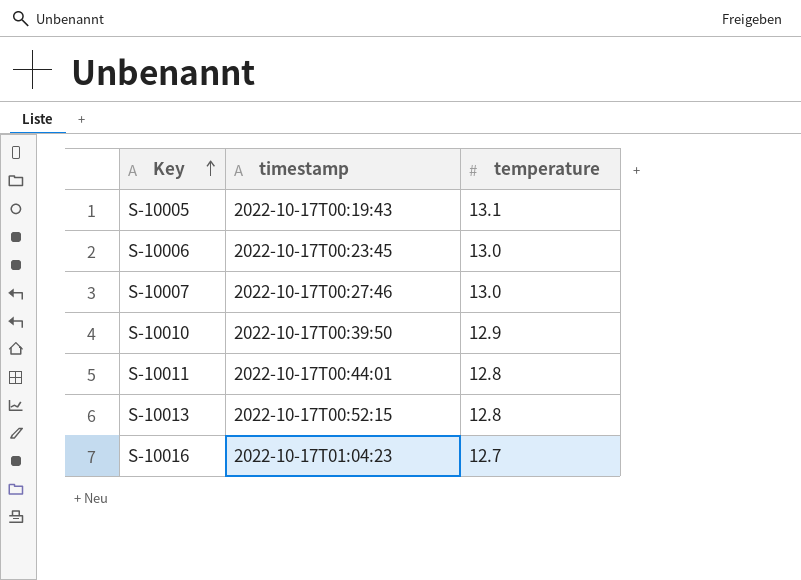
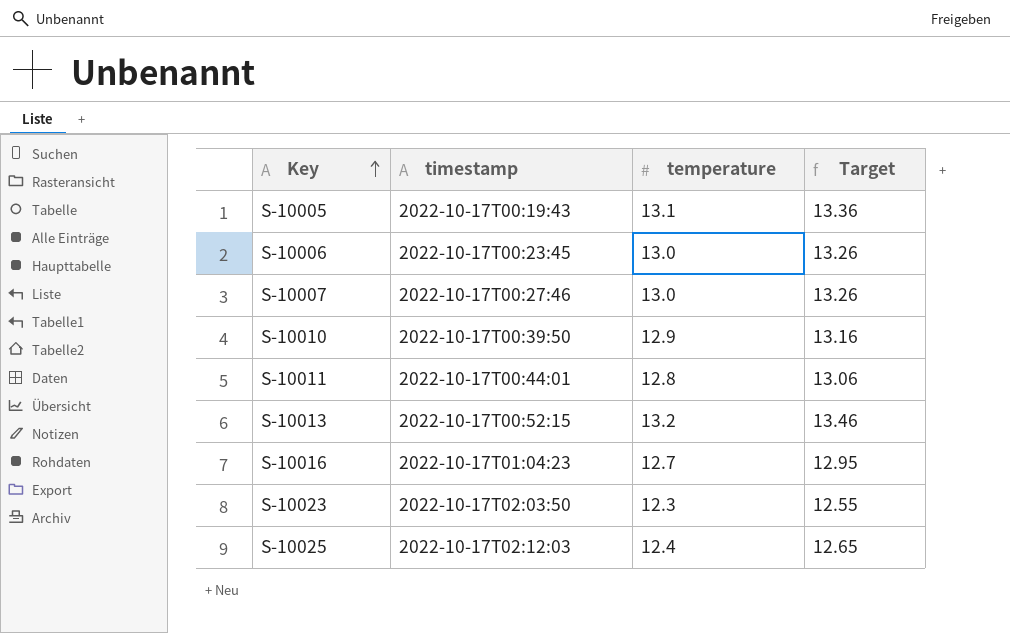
column Target | formula: none -> [temperature] * 1.02
S-10013 | temperature: 12.8 -> 13.2
row S-10023: none -> 2022-10-17T02:03:50 | 12.3 | 12.55
row S-10025: none -> 2022-10-17T02:12:03 | 12.4 | 12.65

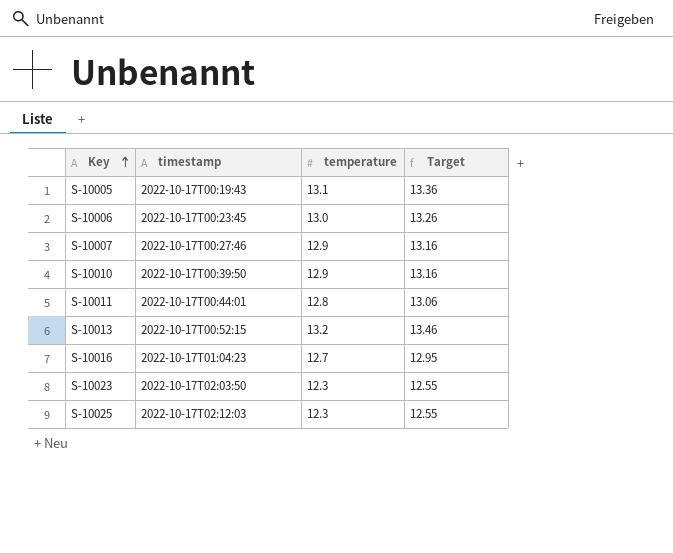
S-10007 | temperature: 13.0 -> 12.9
S-10007 | Target: 13.26 -> 13.16
S-10025 | temperature: 12.4 -> 12.3
S-10025 | Target: 12.65 -> 12.55

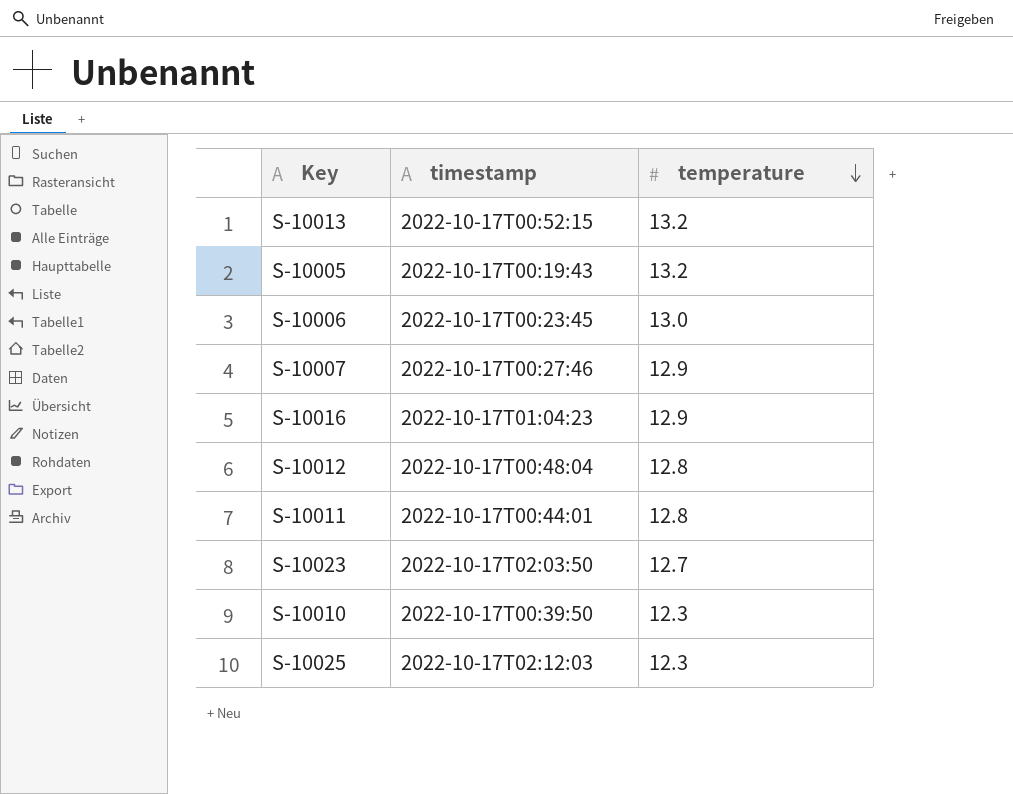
row order: Key ascending -> temperature descending
column Target | formula: [temperature] * 1.02 -> none
S-10005 | temperature: 13.1 -> 13.2
S-10016 | temperature: 12.7 -> 12.9
row S-10012: none -> 2022-10-17T00:48:04 | 12.8
S-10023 | temperature: 12.3 -> 12.7
S-10010 | temperature: 12.9 -> 12.3

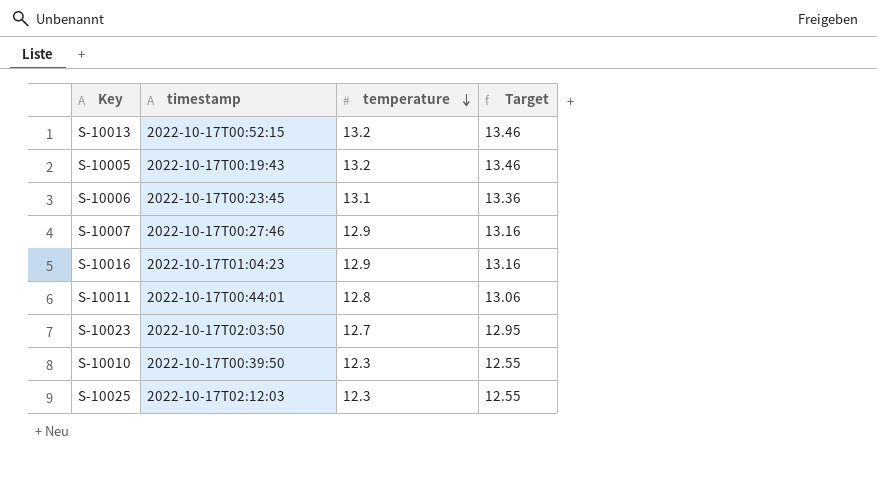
column Target | formula: none -> [temperature] * 1.02
row S-10012: 2022-10-17T00:48:04 | 12.8 -> none
S-10006 | temperature: 13.0 -> 13.1

